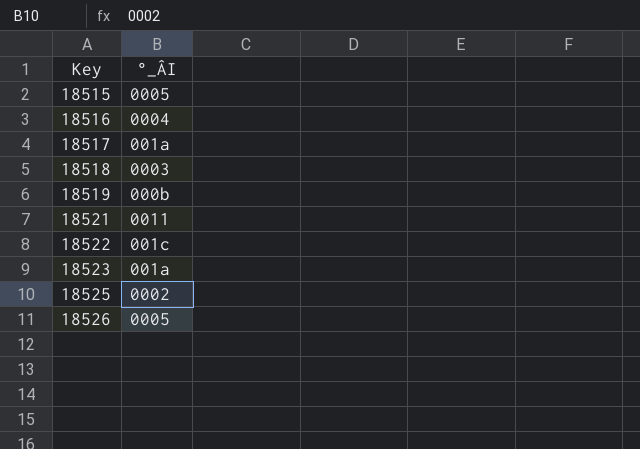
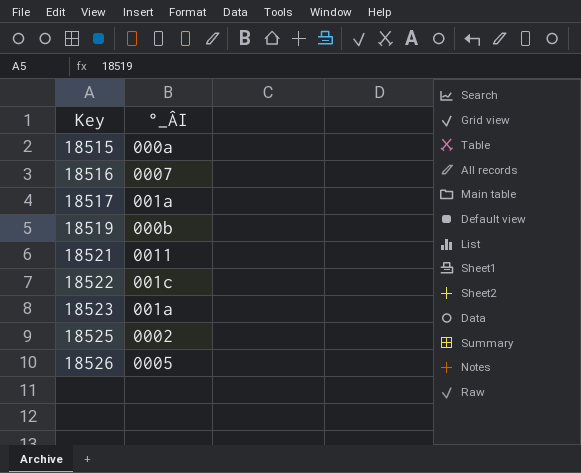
row 18518: 0003 -> none
18515 | °_ÂI: 0005 -> 000a
18516 | °_ÂI: 0004 -> 0007

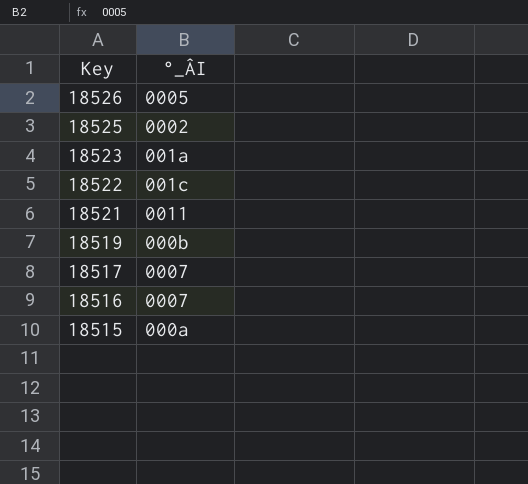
row order: Key ascending -> Key descending
18517 | °_ÂI: 001a -> 0007

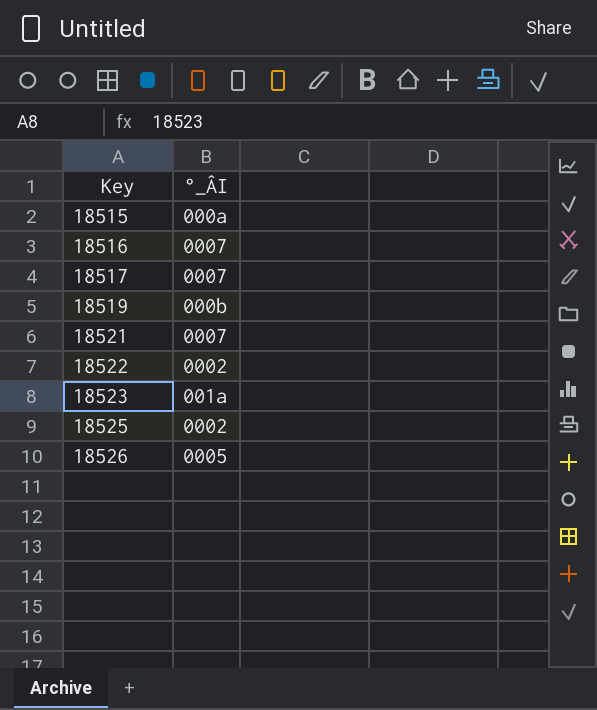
row order: Key descending -> Key ascending
18521 | °_ÂI: 0011 -> 0007
18522 | °_ÂI: 001c -> 0002

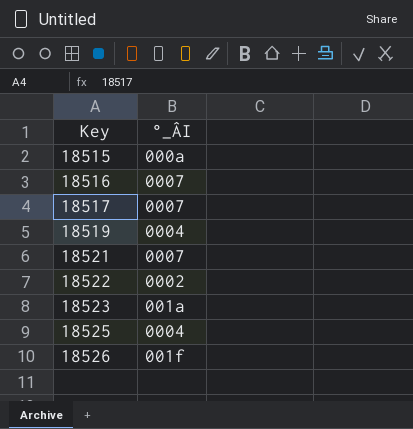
18519 | °_ÂI: 000b -> 0004
18525 | °_ÂI: 0002 -> 0004
18526 | °_ÂI: 0005 -> 001f

